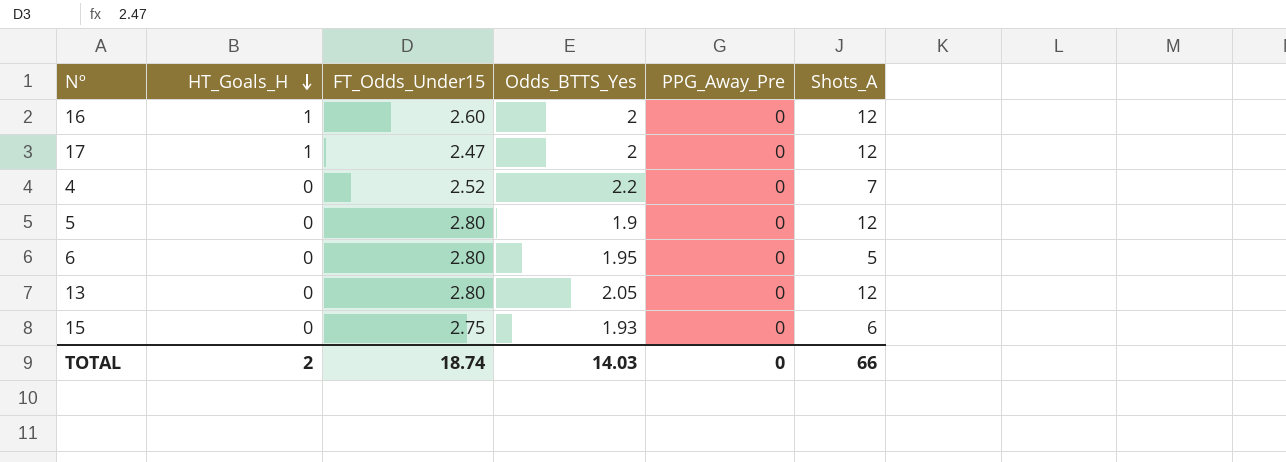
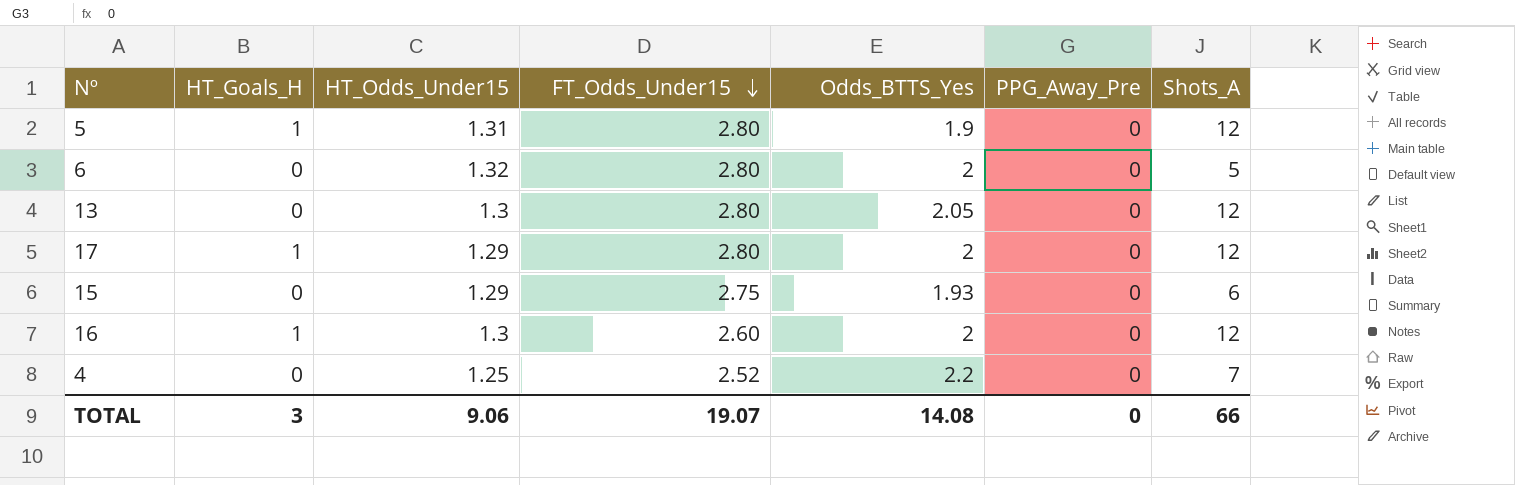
row order: HT_Goals_H descending -> FT_Odds_Under15 descending
column HT_Odds_Under15 | position: none -> 3
5 | HT_Goals_H: 0 -> 1
6 | Odds_BTTS_Yes: 1.95 -> 2
17 | FT_Odds_Under15: 2.47 -> 2.80
TOTAL | HT_Goals_H: 2 -> 3
TOTAL | FT_Odds_Under15: 18.74 -> 19.07
TOTAL | Odds_BTTS_Yes: 14.03 -> 14.08

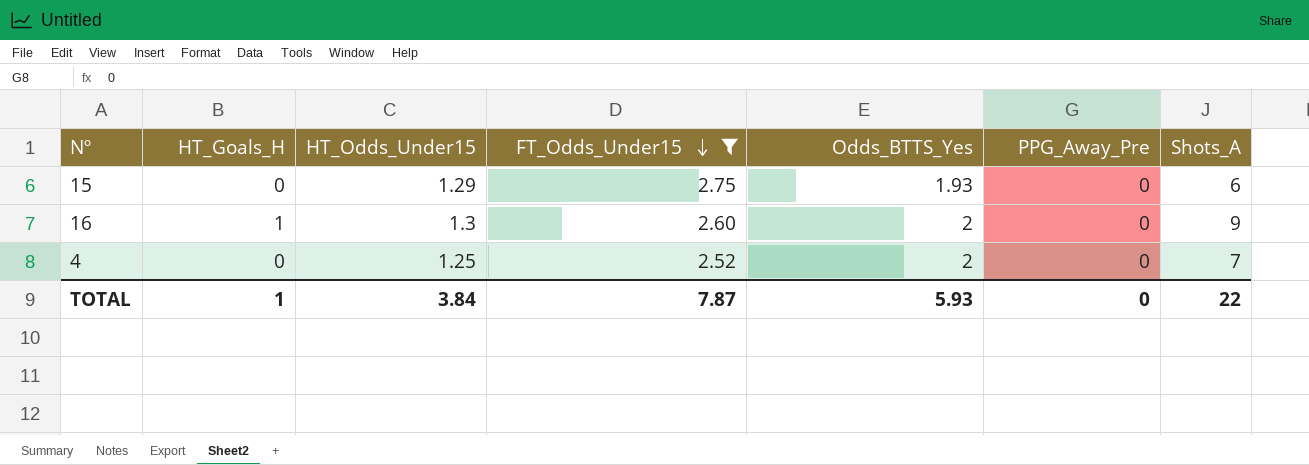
filter: none -> FT_Odds_Under15 != 2.80
16 | Shots_A: 12 -> 9
4 | Odds_BTTS_Yes: 2.2 -> 2
TOTAL | HT_Goals_H: 3 -> 1
TOTAL | HT_Odds_Under15: 9.06 -> 3.84
TOTAL | FT_Odds_Under15: 19.07 -> 7.87
TOTAL | Odds_BTTS_Yes: 14.08 -> 5.93
TOTAL | Shots_A: 66 -> 22

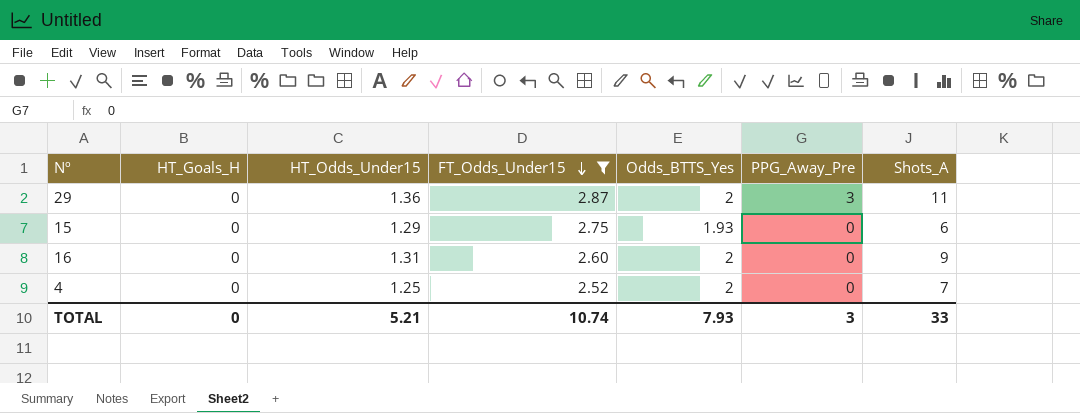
row 29: none -> 0 | 1.36 | 2.87 | 2 | 3 | 11
16 | HT_Goals_H: 1 -> 0
16 | HT_Odds_Under15: 1.3 -> 1.31
TOTAL | HT_Goals_H: 1 -> 0
TOTAL | HT_Odds_Under15: 3.84 -> 5.21
TOTAL | FT_Odds_Under15: 7.87 -> 10.74
TOTAL | Odds_BTTS_Yes: 5.93 -> 7.93
TOTAL | PPG_Away_Pre: 0 -> 3
TOTAL | Shots_A: 22 -> 33

